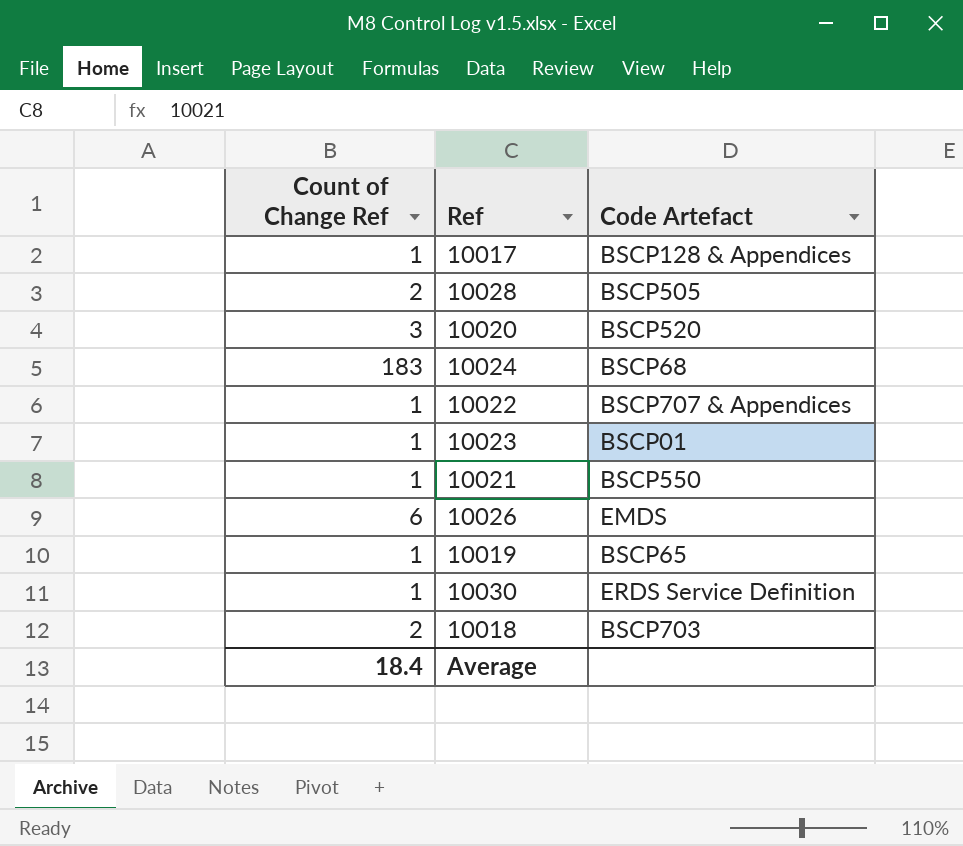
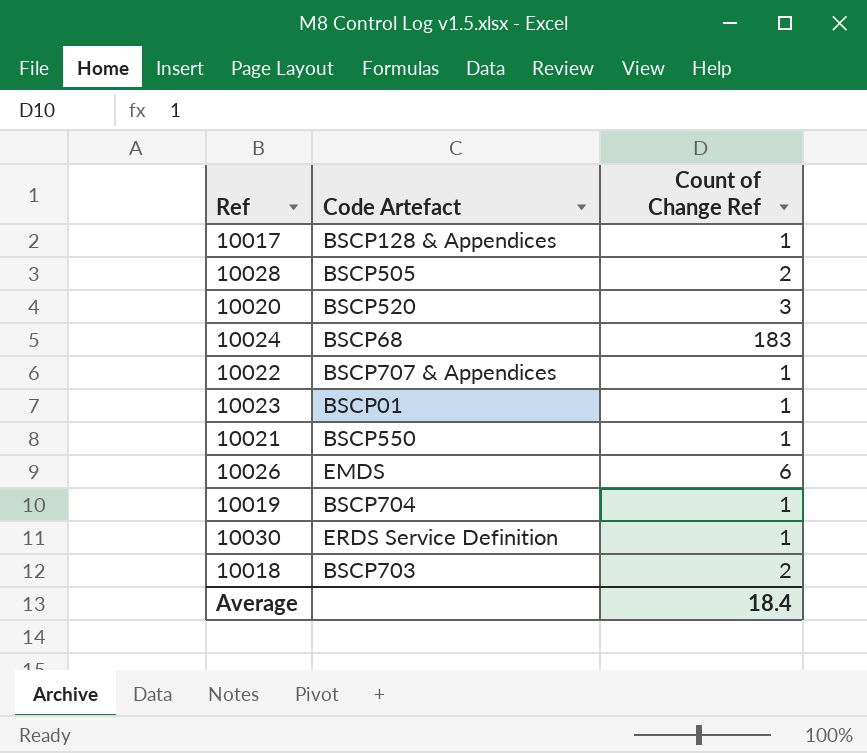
column Count of Change Ref | position: 1 -> 3
10019 | Code Artefact: BSCP65 -> BSCP704

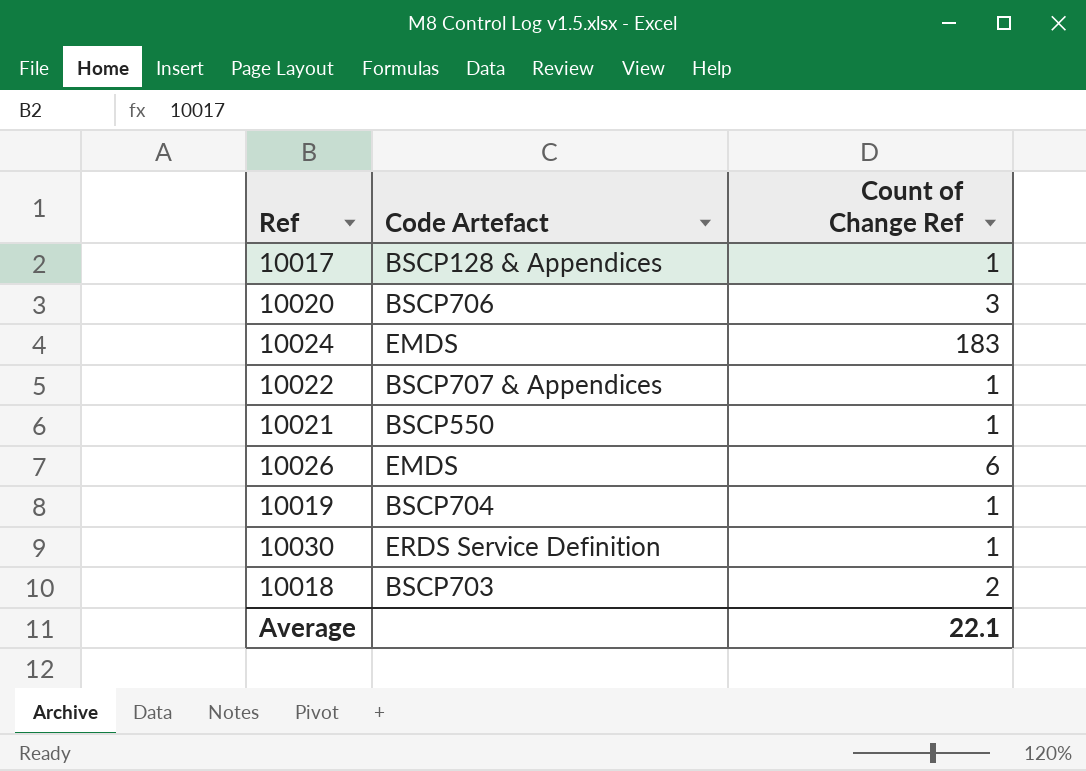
row 10028: BSCP505 | 2 -> none
row 10023: BSCP01 | 1 -> none
10020 | Code Artefact: BSCP520 -> BSCP706
10024 | Code Artefact: BSCP68 -> EMDS
Average | Count of Change Ref: 18.4 -> 22.1

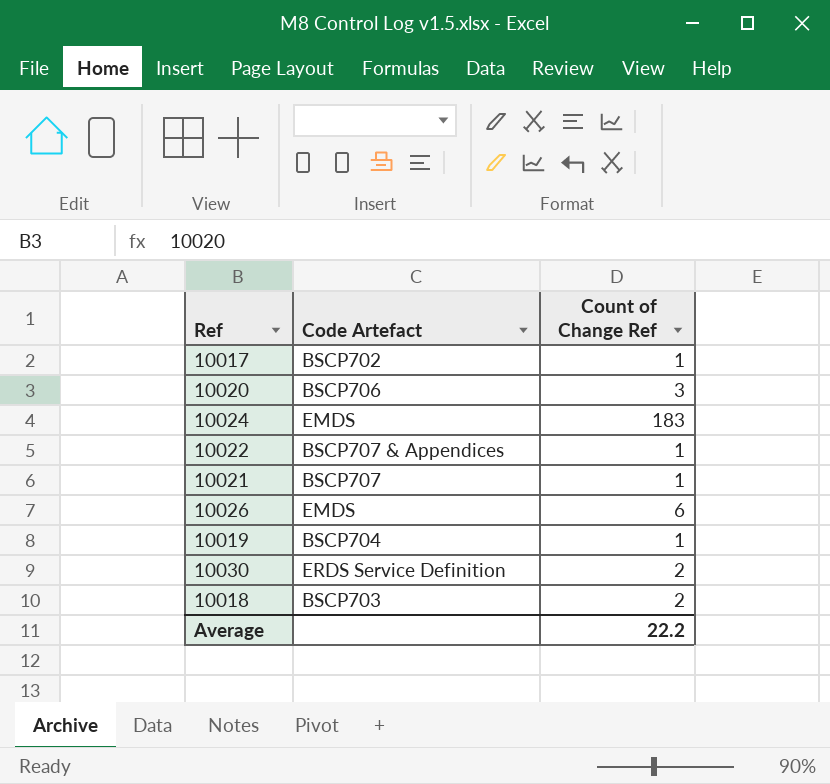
10017 | Code Artefact: BSCP128 & Appendices -> BSCP702
10021 | Code Artefact: BSCP550 -> BSCP707
10030 | Count of Change Ref: 1 -> 2
Average | Count of Change Ref: 22.1 -> 22.2

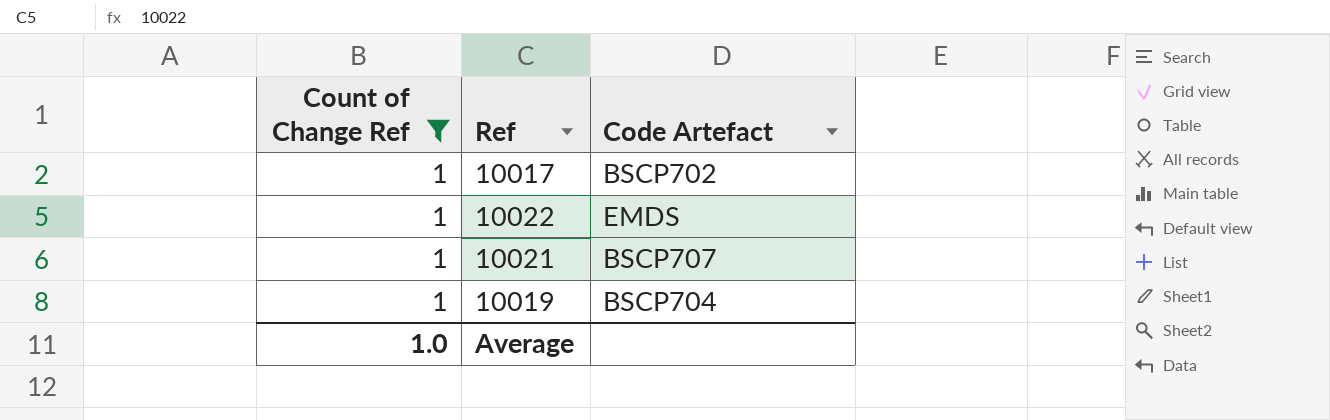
filter: none -> Count of Change Ref = 1
column Count of Change Ref | position: 3 -> 1
10022 | Code Artefact: BSCP707 & Appendices -> EMDS
Average | Count of Change Ref: 22.2 -> 1.0

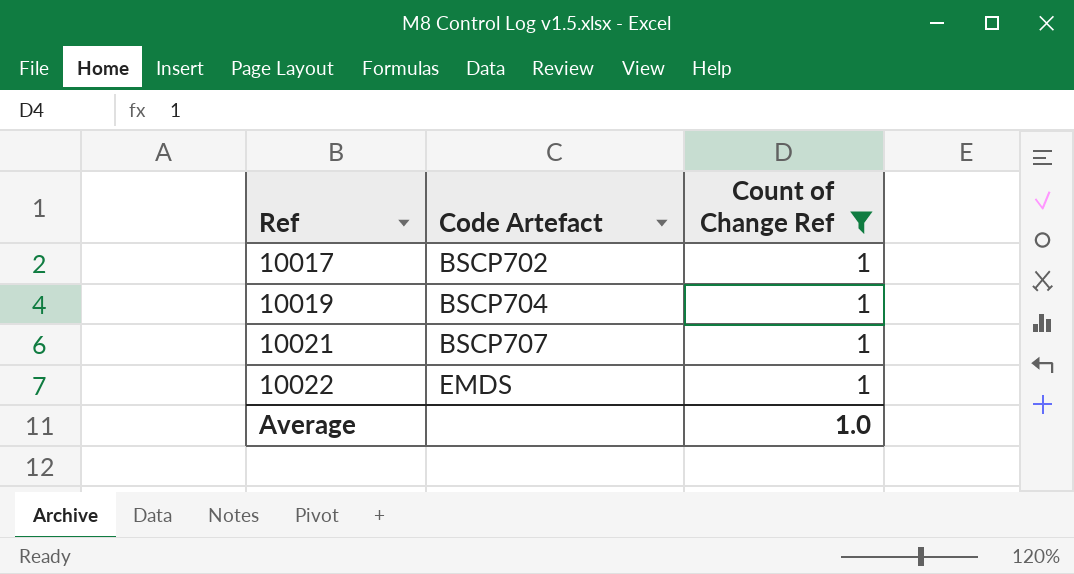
row order: none -> Ref ascending
column Count of Change Ref | position: 1 -> 3

